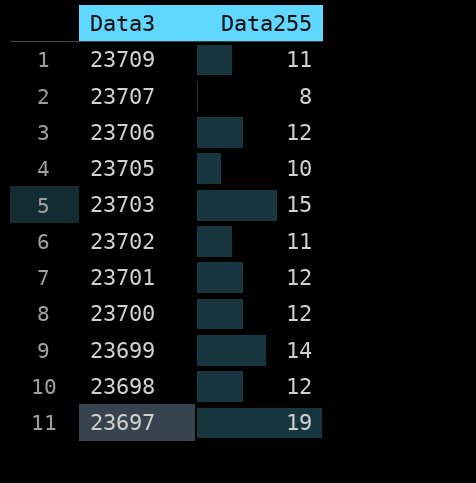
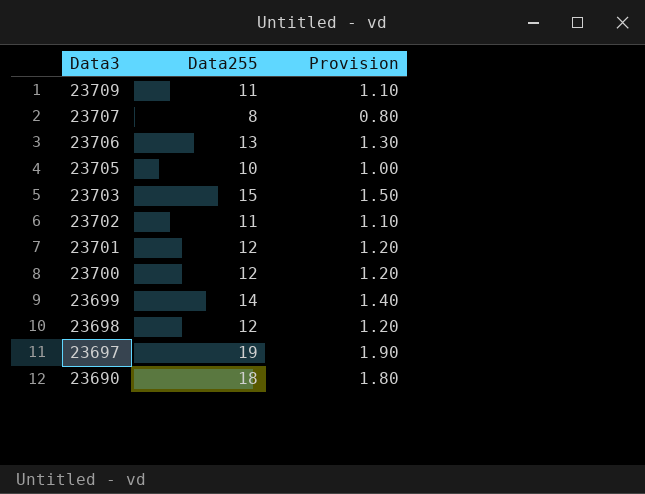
column Provision | formula: none -> [Data255] * 0.1
23706 | Data255: 12 -> 13
row 23690: none -> 18 | 1.80

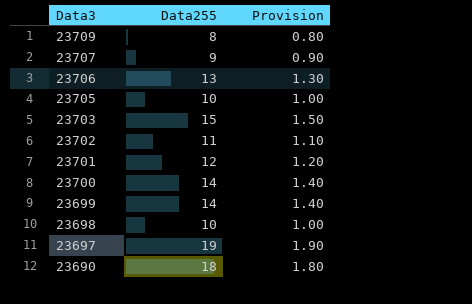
23709 | Data255: 11 -> 8
23709 | Provision: 1.10 -> 0.80
23707 | Data255: 8 -> 9
23707 | Provision: 0.80 -> 0.90
23700 | Data255: 12 -> 14
23700 | Provision: 1.20 -> 1.40
23698 | Data255: 12 -> 10
23698 | Provision: 1.20 -> 1.00

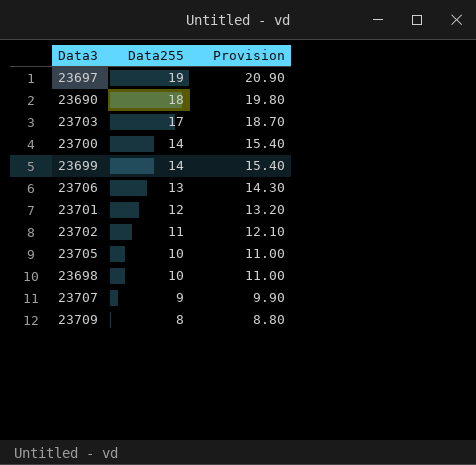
row order: Data3 descending -> Data255 descending
column Provision | formula: [Data255] * 0.1 -> [Data255] * 1.1
23703 | Data255: 15 -> 17

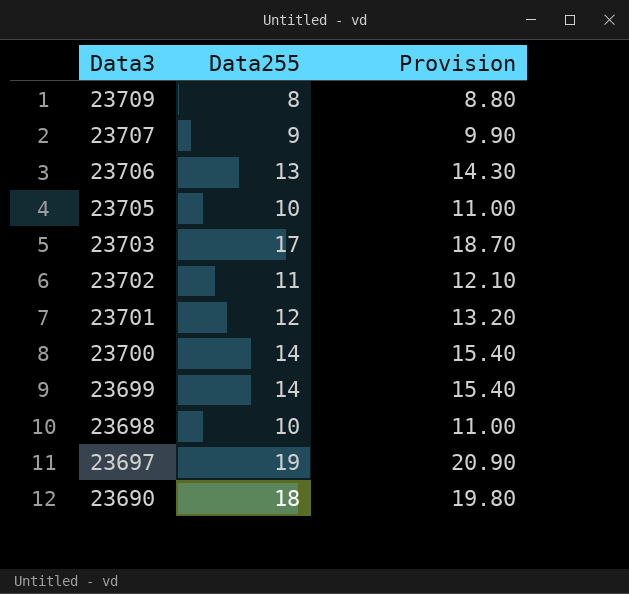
row order: Data255 descending -> Data3 descending

